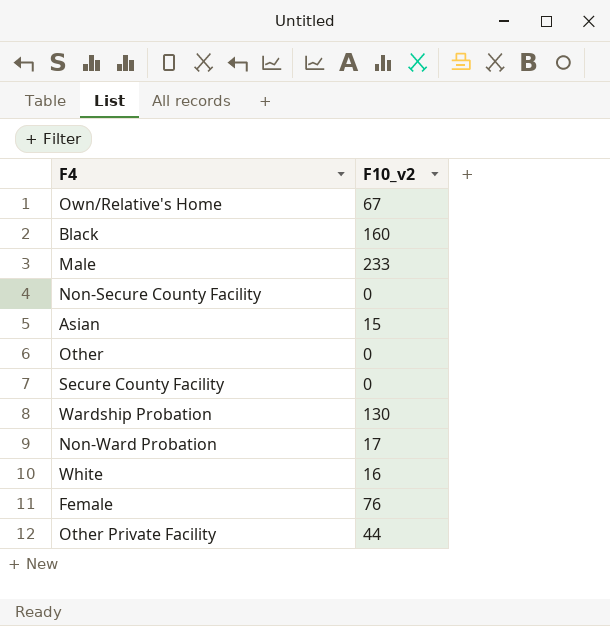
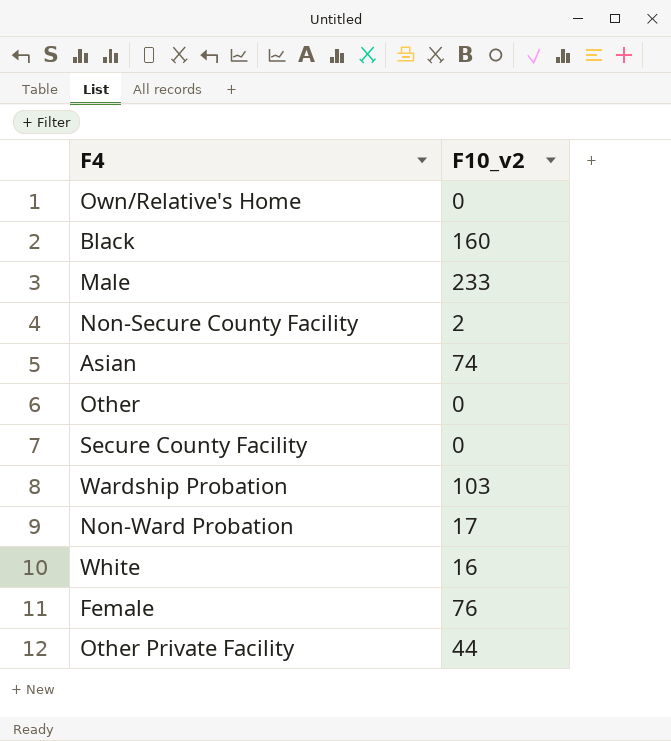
Own/Relative's Home | F10_v2: 67 -> 0
Non-Secure County Facility | F10_v2: 0 -> 2
Asian | F10_v2: 15 -> 74
Wardship Probation | F10_v2: 130 -> 103

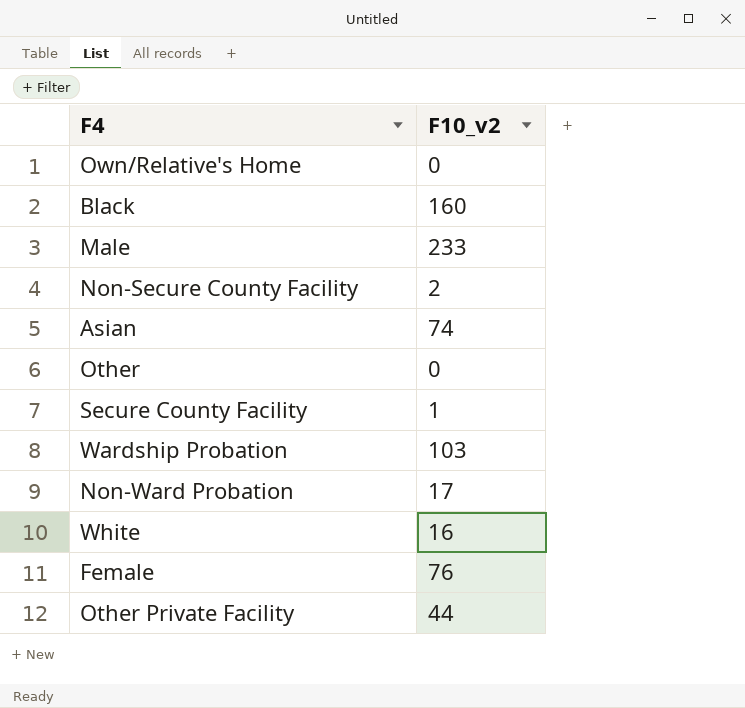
Secure County Facility | F10_v2: 0 -> 1

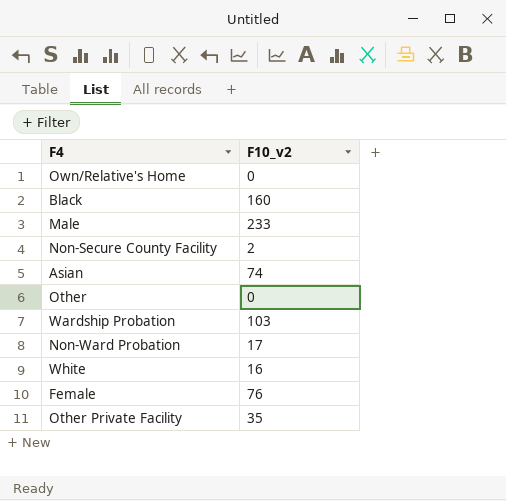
row Secure County Facility: 1 -> none
Other Private Facility | F10_v2: 44 -> 35

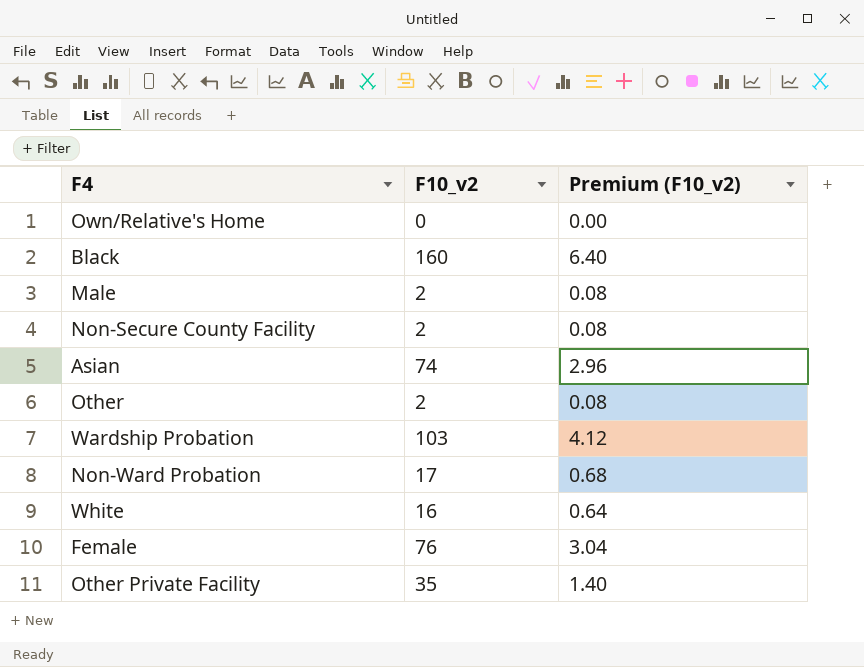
column Premium (F10_v2) | formula: none -> [F10_v2] * 0.04
Male | F10_v2: 233 -> 2
Other | F10_v2: 0 -> 2

